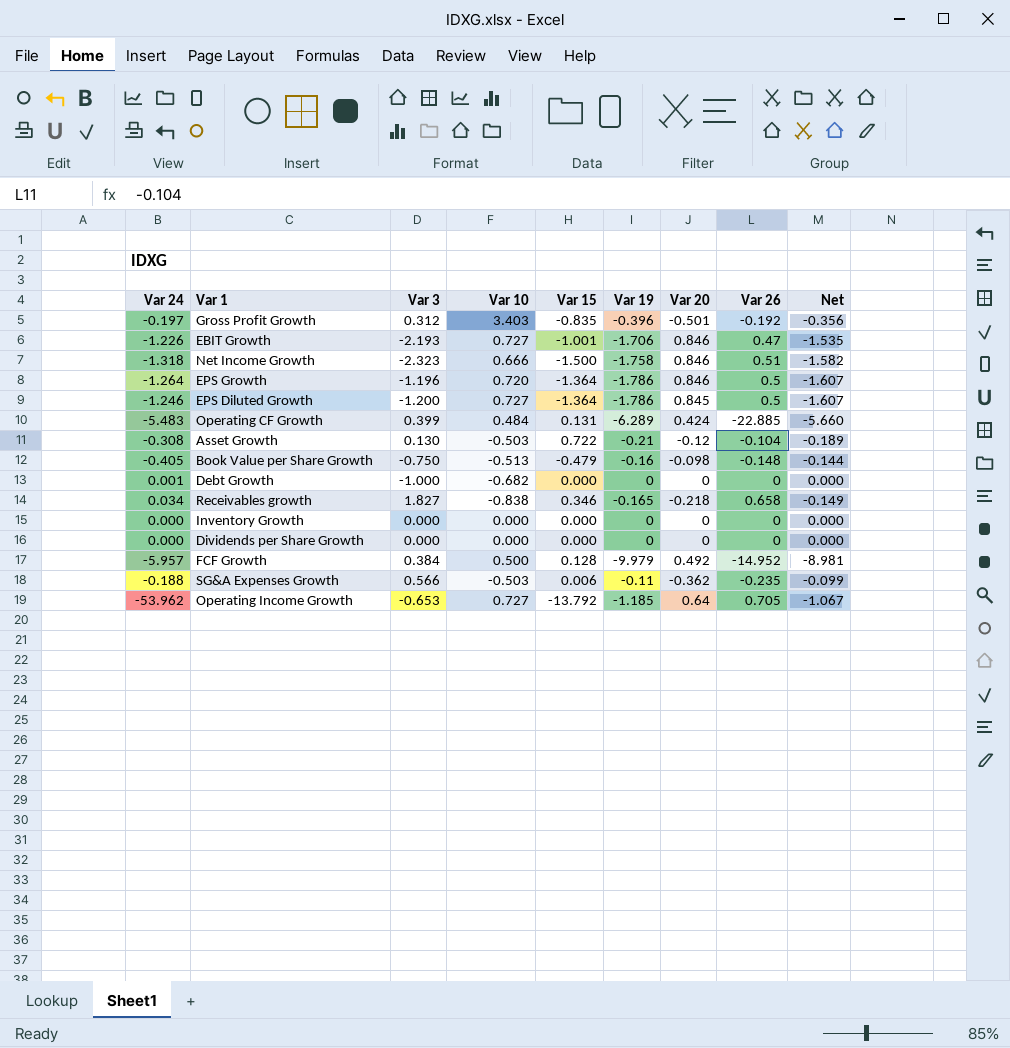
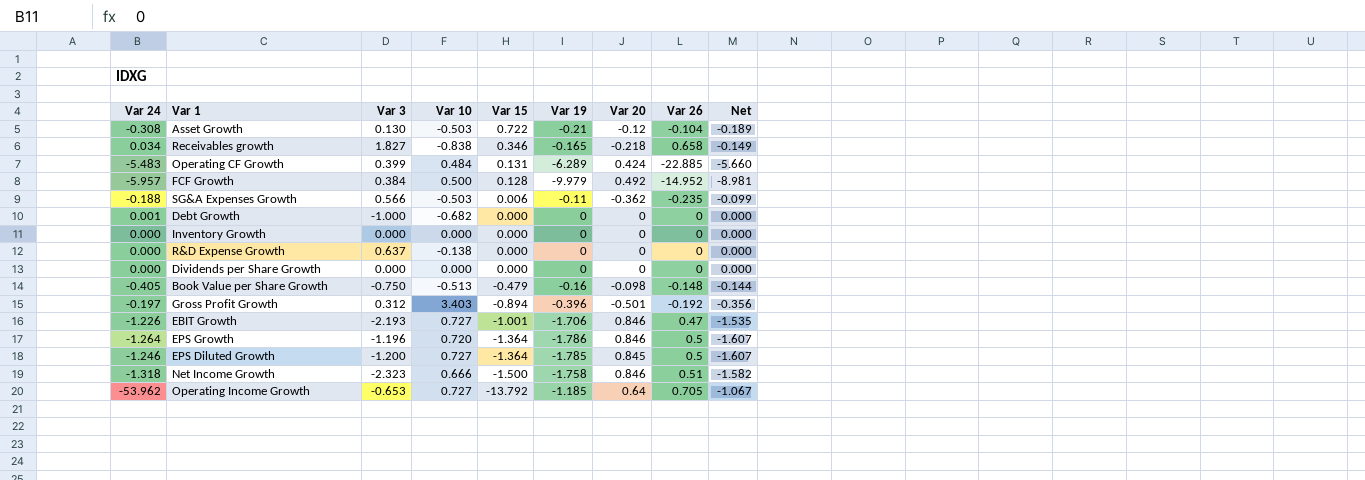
row order: none -> Var 15 descending
row R&D Expense Growth: none -> 0.000 | 0.637 | -0.138 | 0.000 | 0 | 0 | 0 | 0.000
Gross Profit Growth | Var 15: -0.835 -> -0.894
EPS Diluted Growth | Var 19: -1.786 -> -1.785

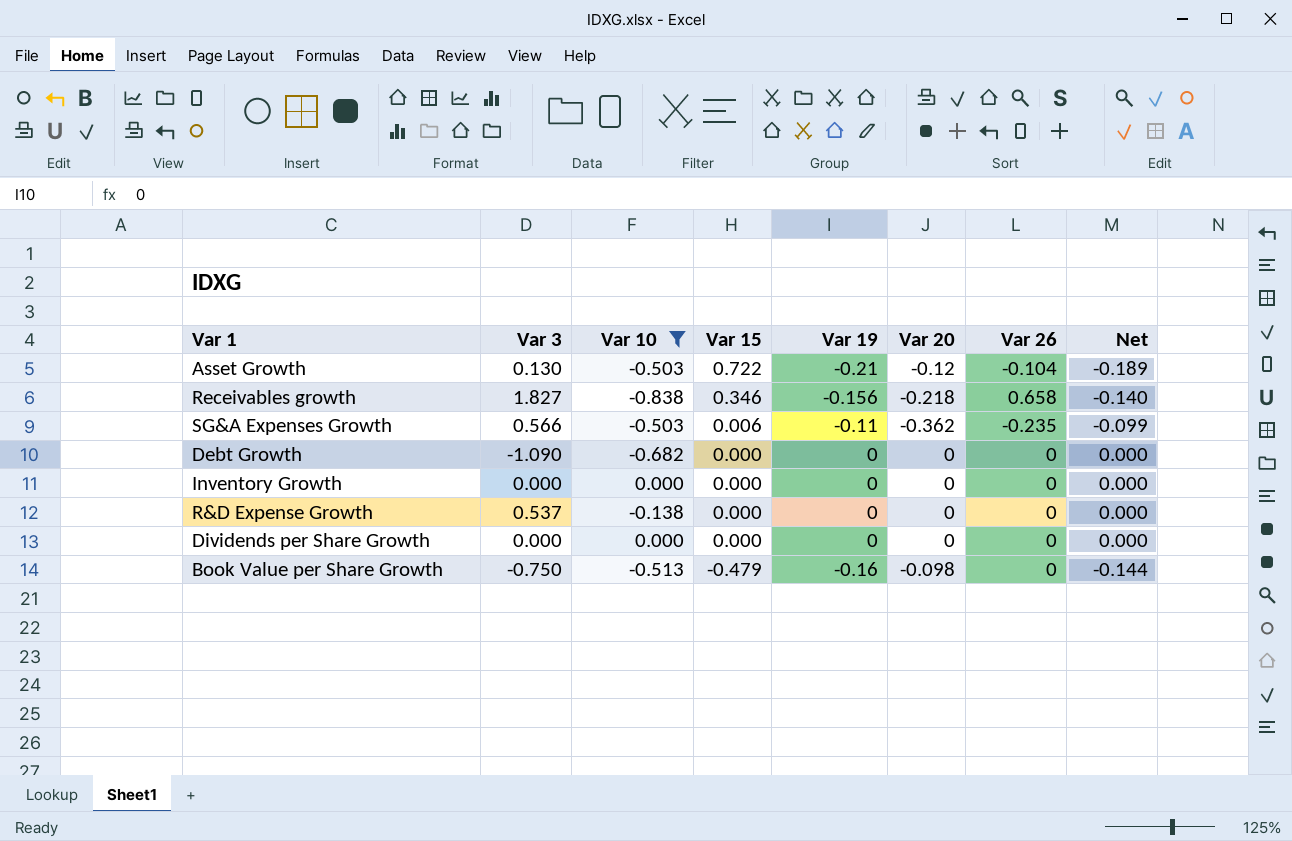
filter: none -> Var 10 <= 0.000
column Var 24 | position: 1 -> none
Receivables growth | Var 19: -0.165 -> -0.156
Receivables growth | Net: -0.149 -> -0.140
Debt Growth | Var 3: -1.000 -> -1.090
R&D Expense Growth | Var 3: 0.637 -> 0.537
Book Value per Share Growth | Var 26: -0.148 -> 0

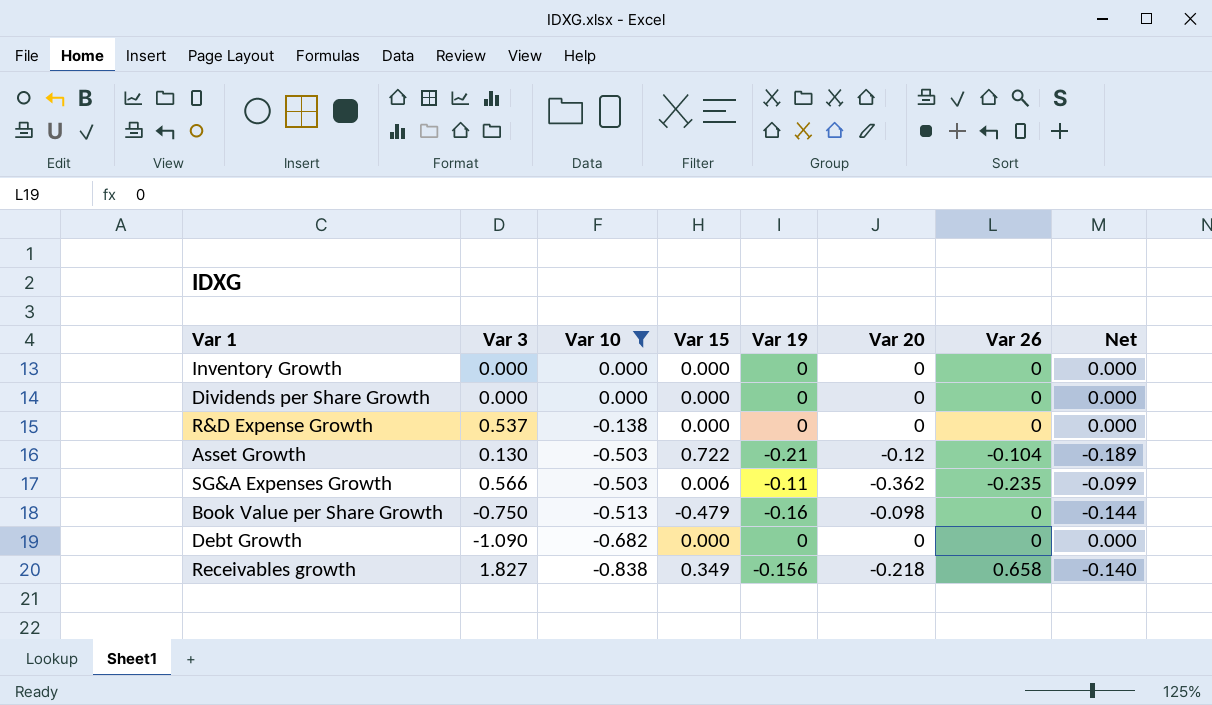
row order: Var 15 descending -> Var 10 descending
Receivables growth | Var 15: 0.346 -> 0.349

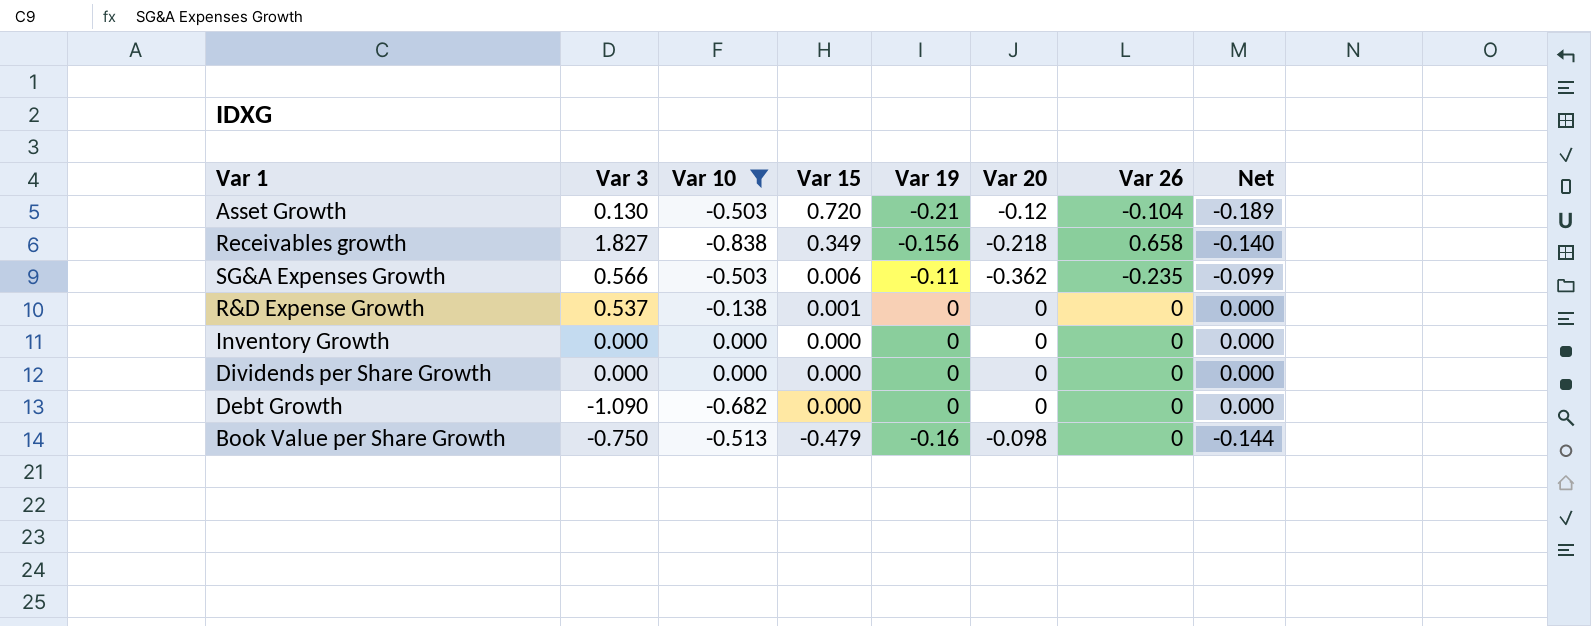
row order: Var 10 descending -> Var 15 descending
Asset Growth | Var 15: 0.722 -> 0.720
R&D Expense Growth | Var 15: 0.000 -> 0.001

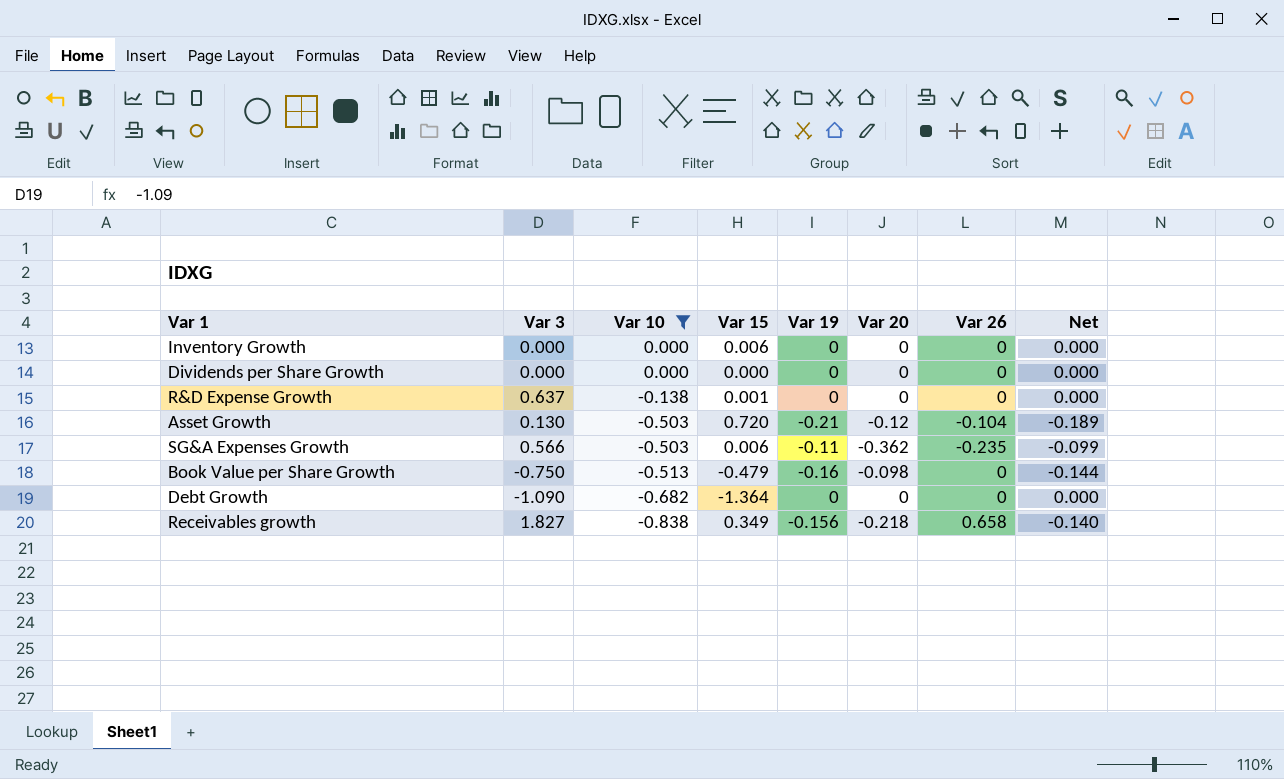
row order: Var 15 descending -> Var 10 descending
Inventory Growth | Var 15: 0.000 -> 0.006
R&D Expense Growth | Var 3: 0.537 -> 0.637
Debt Growth | Var 15: 0.000 -> -1.364

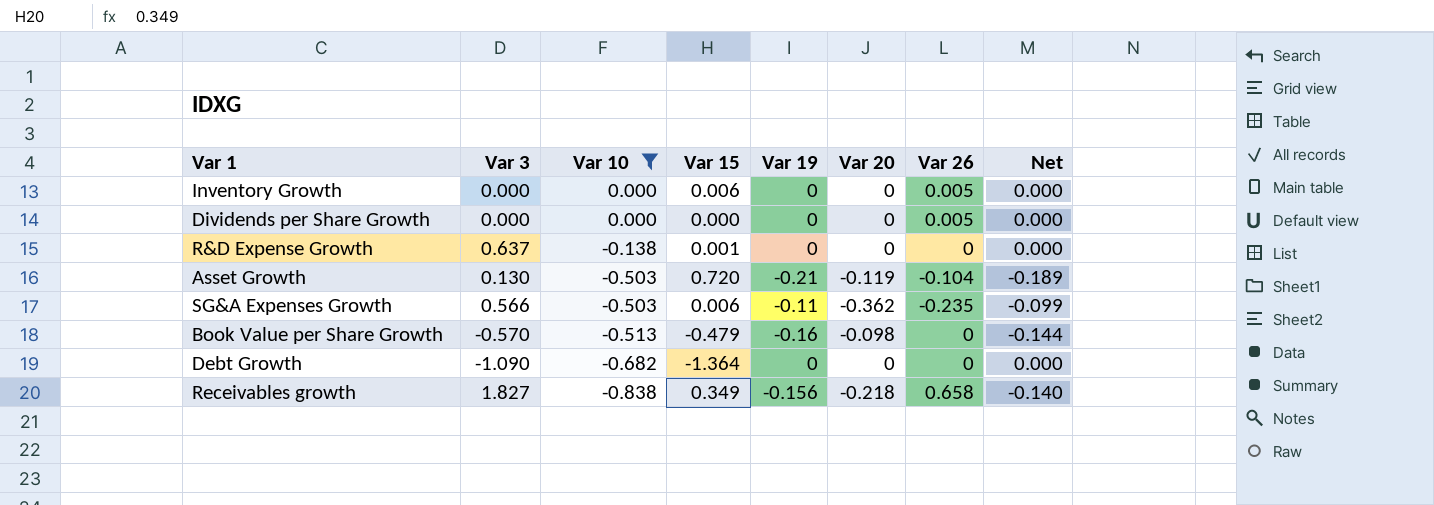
Inventory Growth | Var 26: 0 -> 0.005
Dividends per Share Growth | Var 26: 0 -> 0.005
Asset Growth | Var 20: -0.12 -> -0.119
Book Value per Share Growth | Var 3: -0.750 -> -0.570

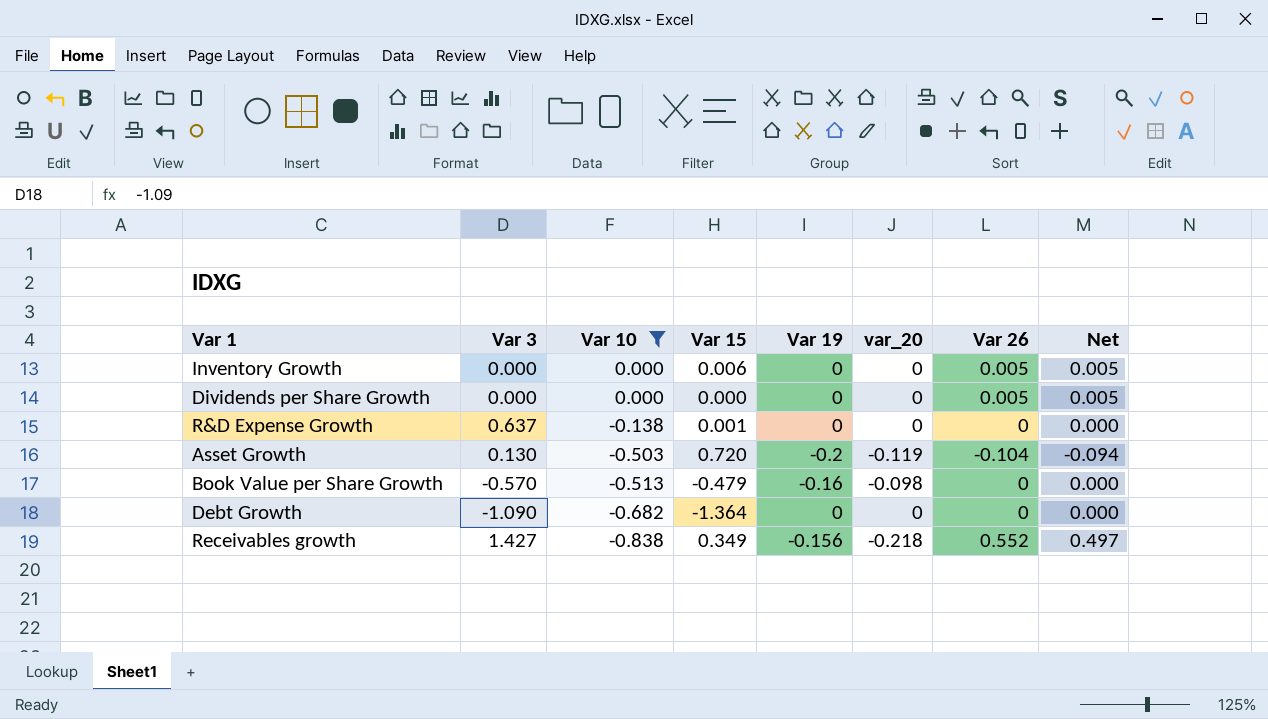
column name: Var 20 -> var_20
column Net | formula: [Var 19] * 0.9 -> [Var 26] * 0.9
row SG&A Expenses Growth: 0.566 | -0.503 | 0.006 | -0.11 | -0.362 | -0.235 | -0.099 -> none
Asset Growth | Var 19: -0.21 -> -0.2
Receivables growth | Var 3: 1.827 -> 1.427
Receivables growth | Var 26: 0.658 -> 0.552

